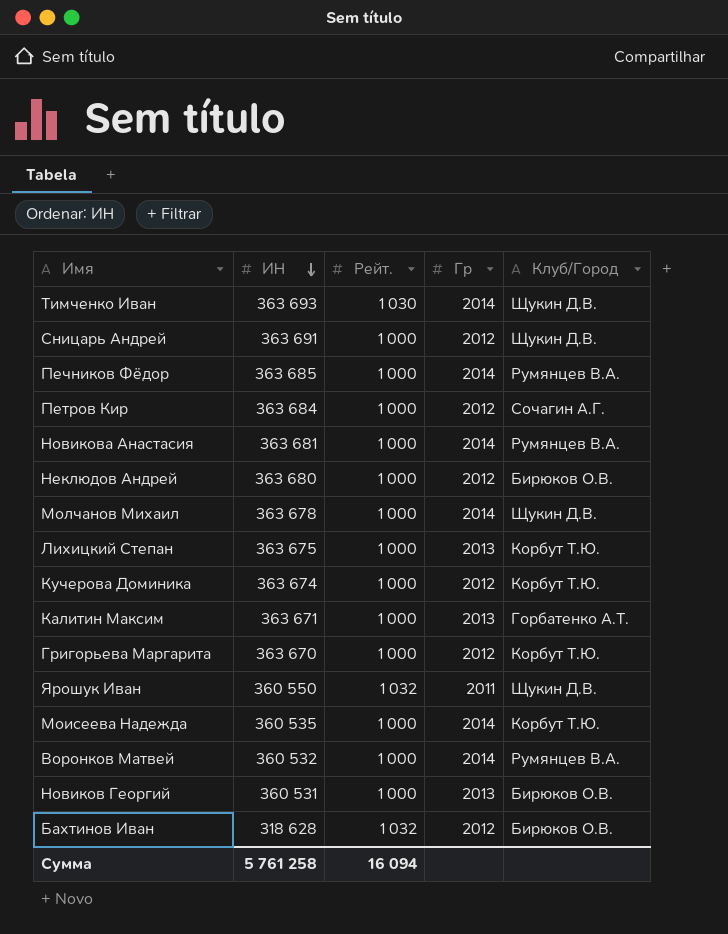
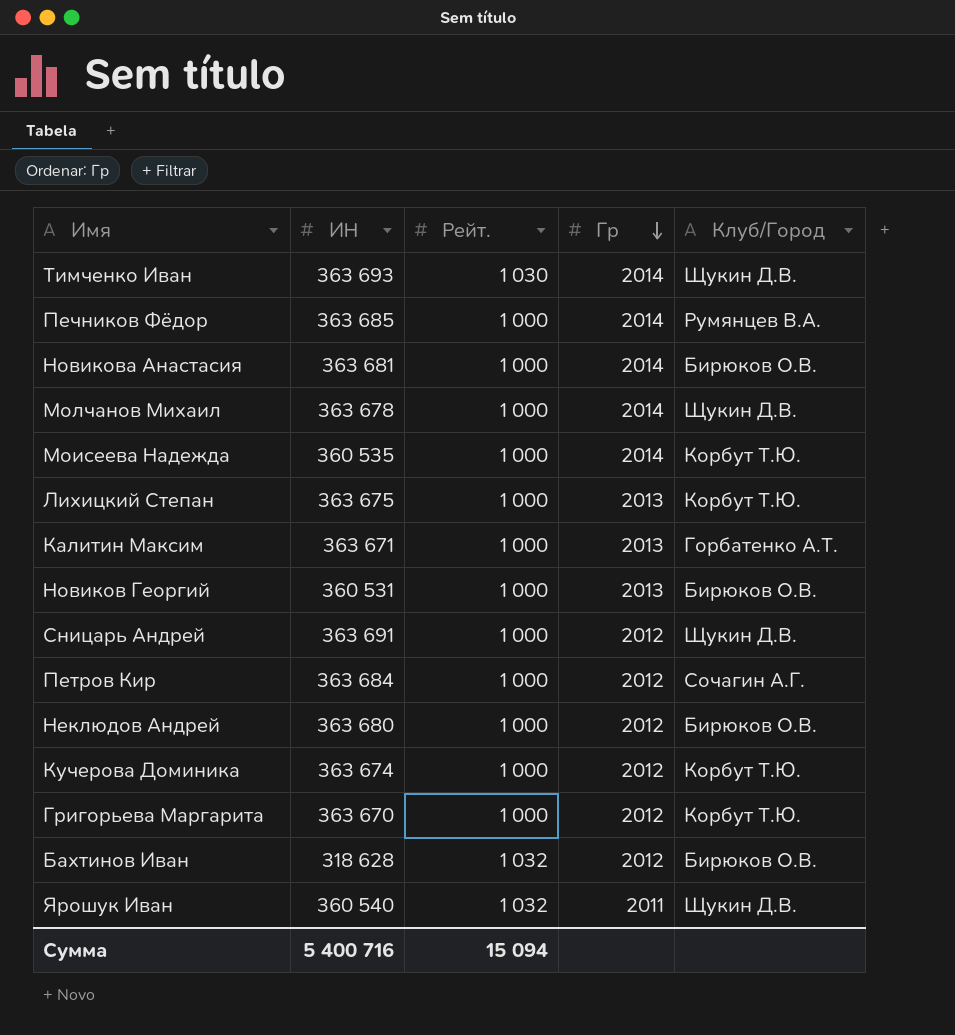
row order: ИН descending -> Гр descending
row Воронков Матвей: 360 532 | 1 000 | 2014 | Румянцев В.А. -> none
Новикова Анастасия | Клуб/Город: Румянцев В.А. -> Бирюков О.В.
Ярошук Иван | ИН: 360 550 -> 360 540
Сумма | ИН: 5 761 258 -> 5 400 716
Сумма | Рейт.: 16 094 -> 15 094

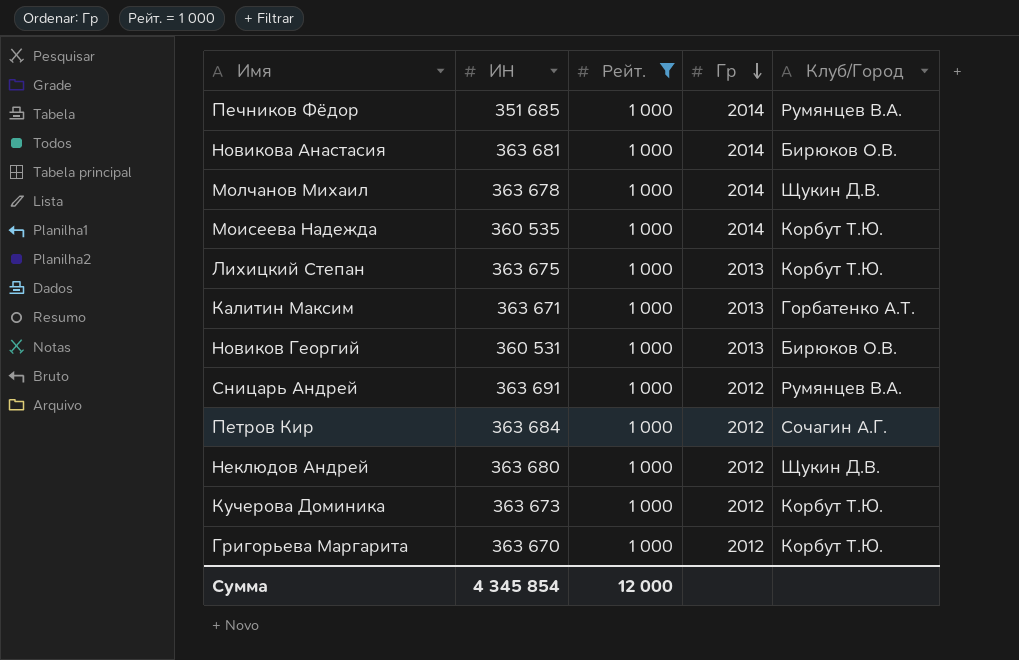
filter: none -> Рейт. = 1 000
Печников Фёдор | ИН: 363 685 -> 351 685
Сницарь Андрей | Клуб/Город: Щукин Д.В. -> Румянцев В.А.
Неклюдов Андрей | Клуб/Город: Бирюков О.В. -> Щукин Д.В.
Кучерова Доминика | ИН: 363 674 -> 363 673
Сумма | ИН: 5 400 716 -> 4 345 854
Сумма | Рейт.: 15 094 -> 12 000

